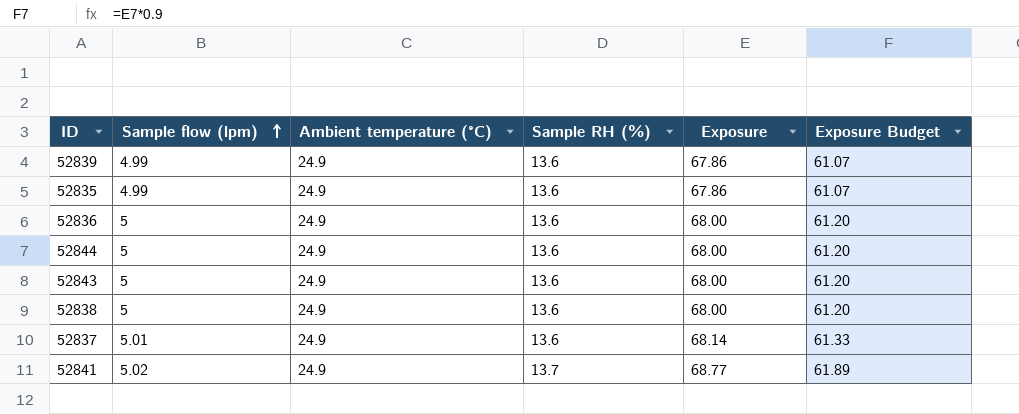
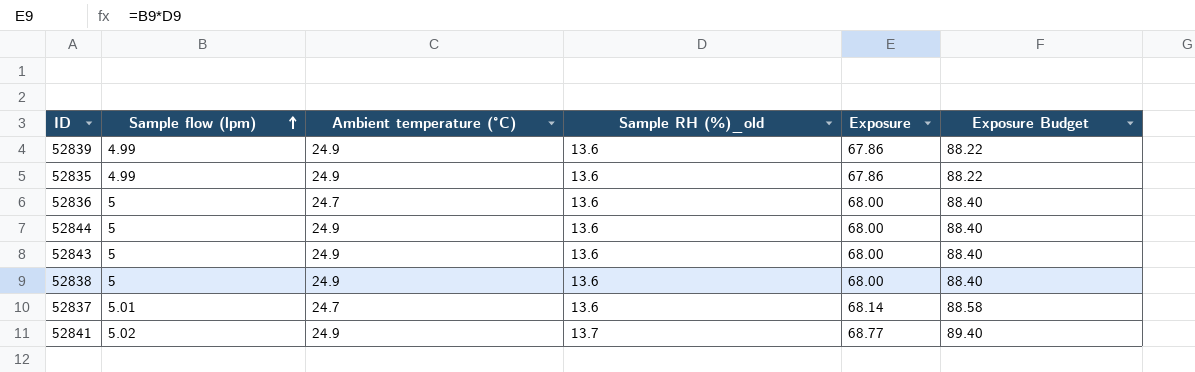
column name: Sample RH (%) -> Sample RH (%)_old
column Exposure Budget | formula: [Exposure] * 0.9 -> [Exposure] * 1.3
52836 | Ambient temperature (°C): 24.9 -> 24.7
52837 | Ambient temperature (°C): 24.9 -> 24.7

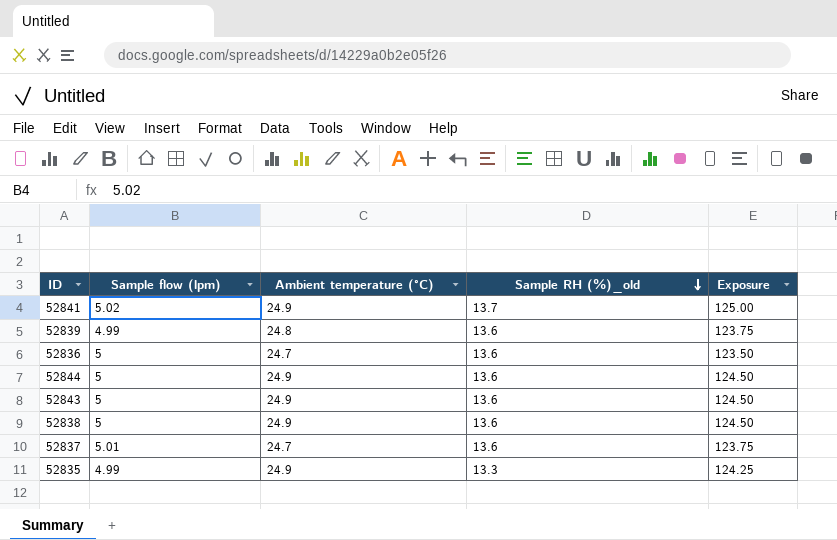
row order: Sample flow (lpm) ascending -> Sample RH (%)_old descending
column Exposure Budget | formula: [Exposure] * 1.3 -> none
column Exposure | formula: [Sample flow (lpm)] * [Sample RH (%)_old] -> [Sample flow (lpm)] * [Ambient temperature (°C)]
52839 | Ambient temperature (°C): 24.9 -> 24.8
52835 | Sample RH (%)_old: 13.6 -> 13.3

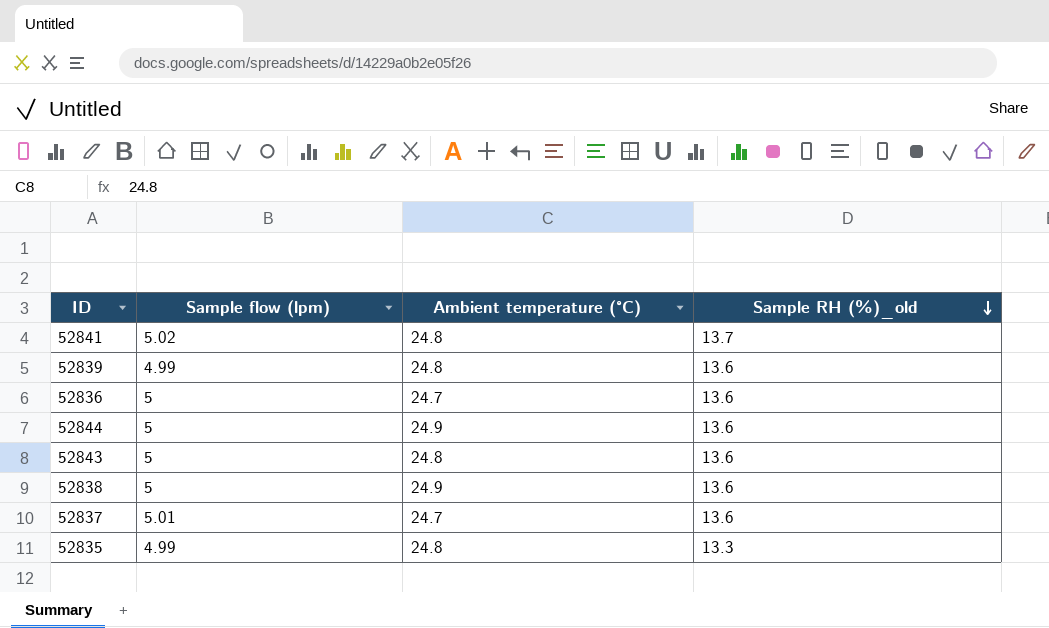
column Exposure | formula: [Sample flow (lpm)] * [Ambient temperature (°C)] -> none
52841 | Ambient temperature (°C): 24.9 -> 24.8
52843 | Ambient temperature (°C): 24.9 -> 24.8
52835 | Ambient temperature (°C): 24.9 -> 24.8

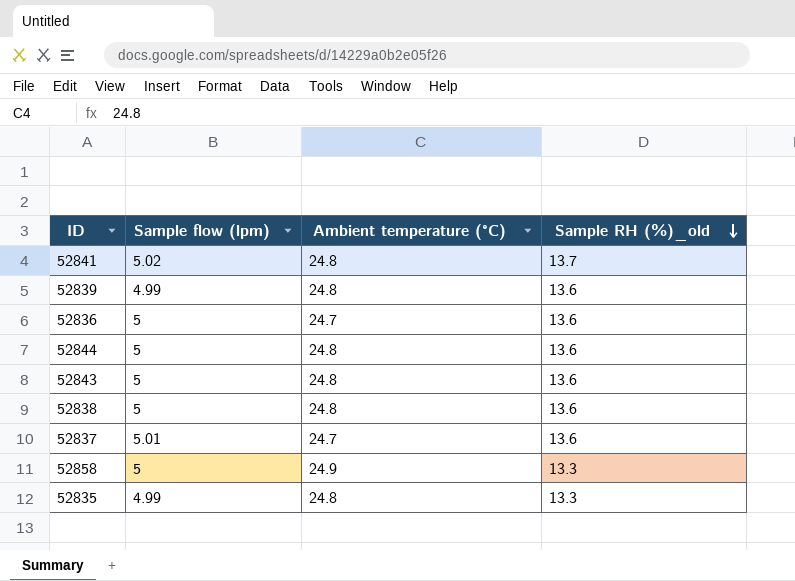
52844 | Ambient temperature (°C): 24.9 -> 24.8
52838 | Ambient temperature (°C): 24.9 -> 24.8
row 52858: none -> 5 | 24.9 | 13.3

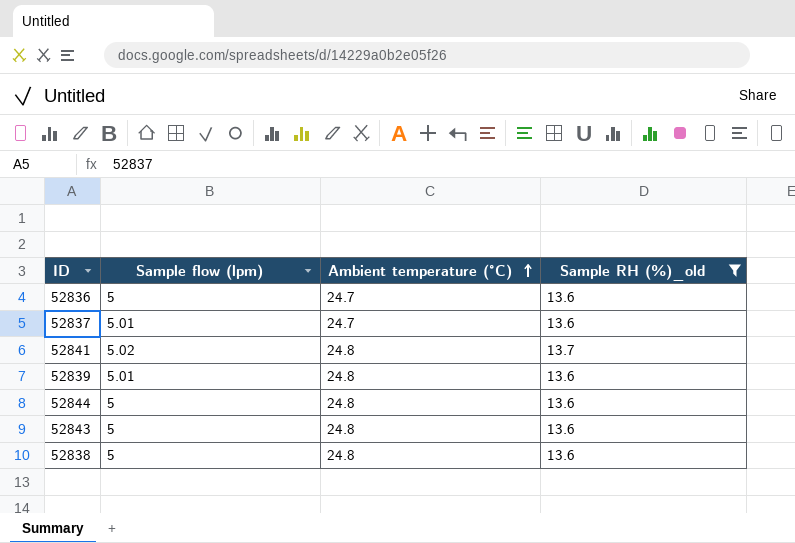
filter: none -> Sample RH (%)_old != 13.3
row order: Sample RH (%)_old descending -> Ambient temperature (°C) ascending
52839 | Sample flow (lpm): 4.99 -> 5.01

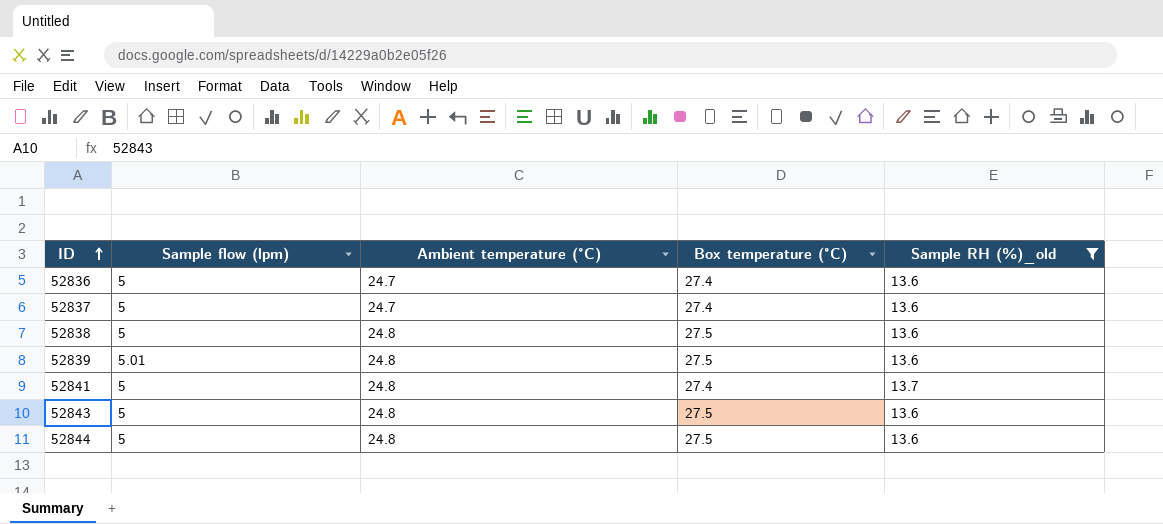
row order: Ambient temperature (°C) ascending -> ID ascending
column Box temperature (°C) | position: none -> 4
52837 | Sample flow (lpm): 5.01 -> 5
52841 | Sample flow (lpm): 5.02 -> 5

